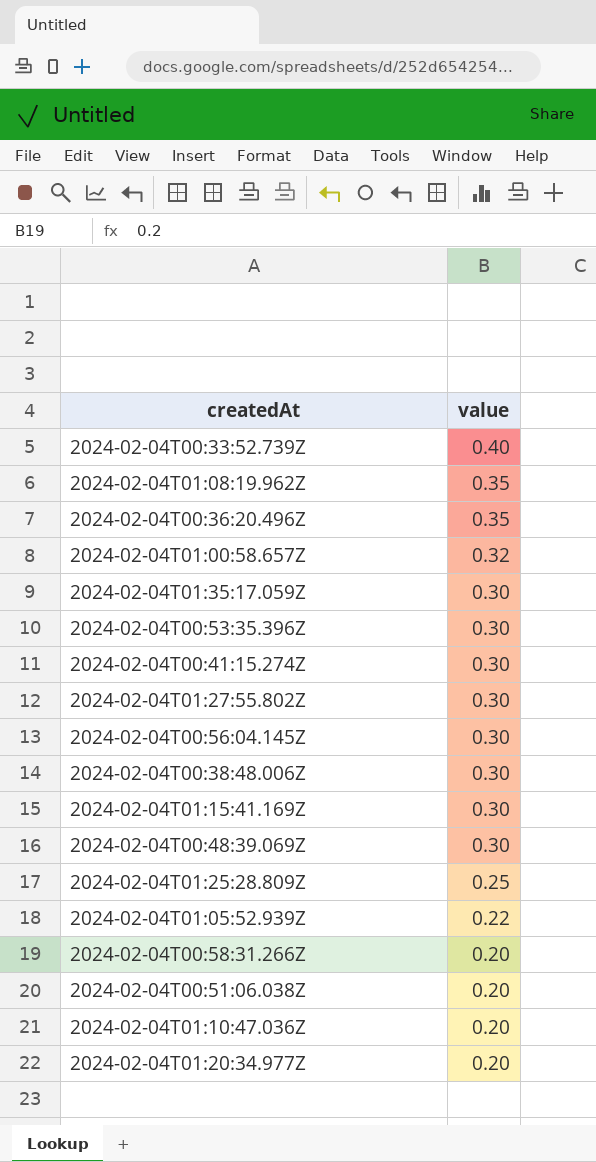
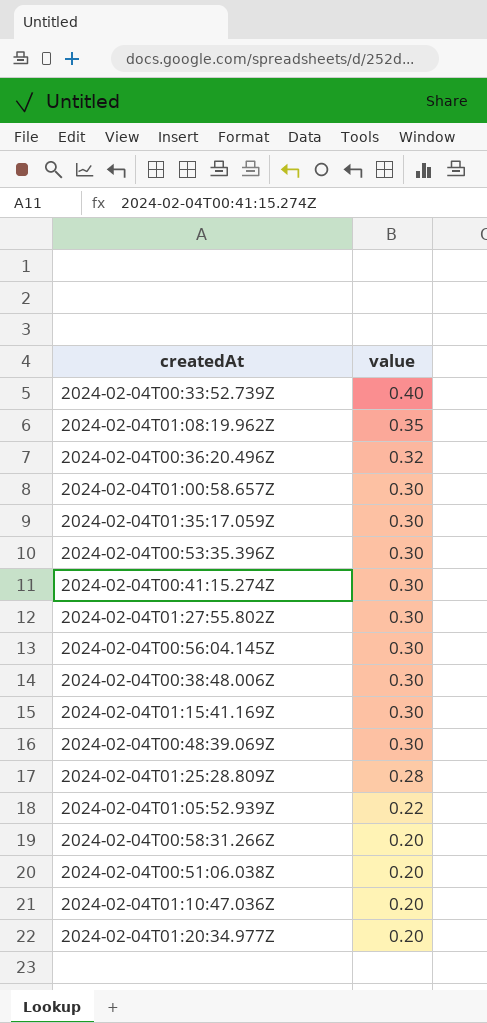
2024-02-04T00:36:20.496Z | value: 0.35 -> 0.32
2024-02-04T01:00:58.657Z | value: 0.32 -> 0.30
2024-02-04T01:25:28.809Z | value: 0.25 -> 0.28

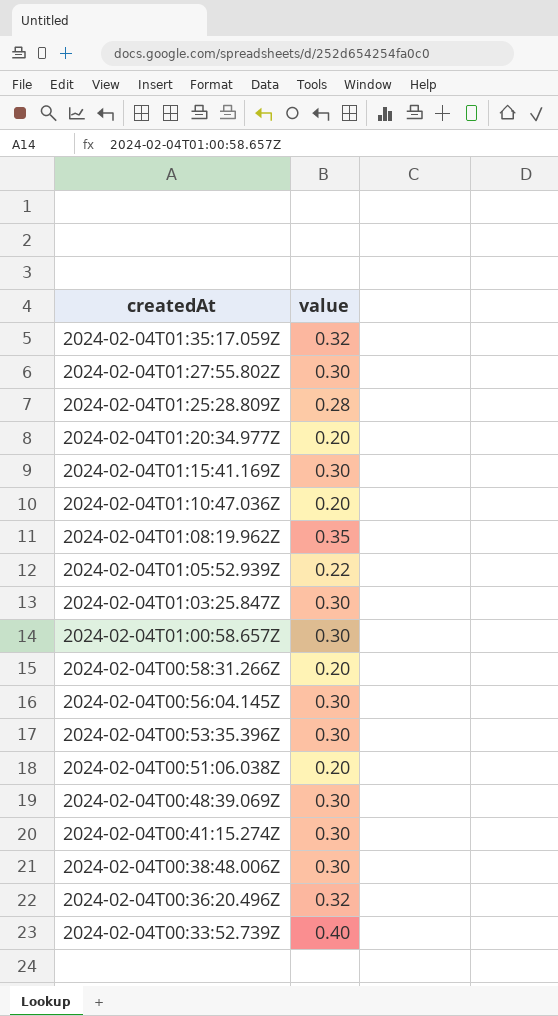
row order: value descending -> createdAt descending
2024-02-04T01:35:17.059Z | value: 0.30 -> 0.32
row 2024-02-04T01:03:25.847Z: none -> 0.30

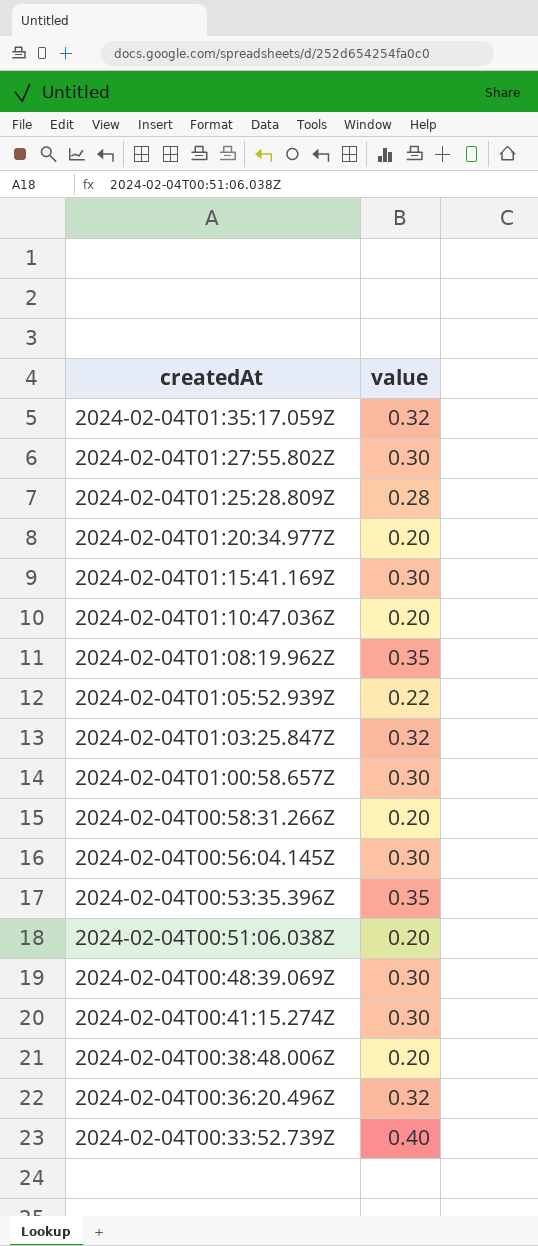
2024-02-04T01:03:25.847Z | value: 0.30 -> 0.32
2024-02-04T00:53:35.396Z | value: 0.30 -> 0.35
2024-02-04T00:38:48.006Z | value: 0.30 -> 0.20

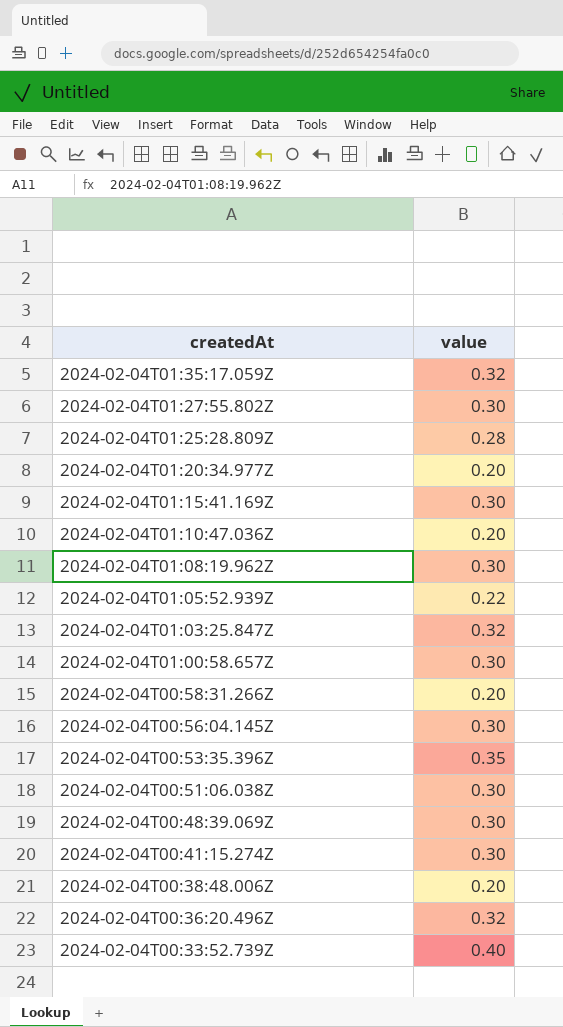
2024-02-04T01:08:19.962Z | value: 0.35 -> 0.30
2024-02-04T00:51:06.038Z | value: 0.20 -> 0.30

